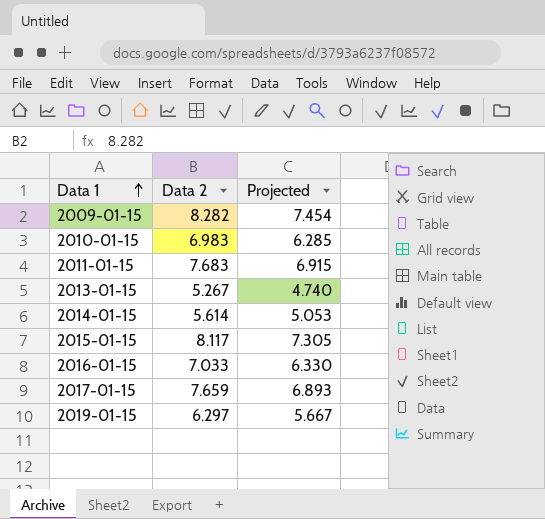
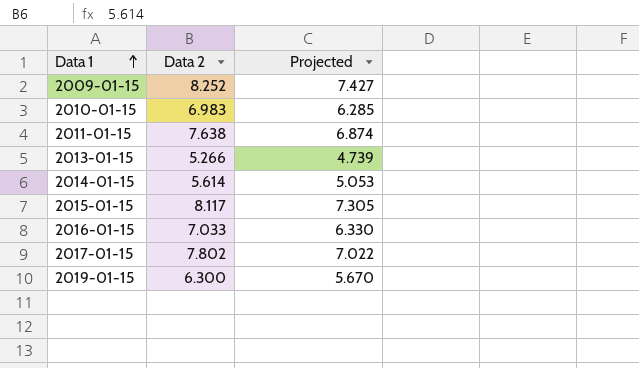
2009-01-15 | Data 2: 8.282 -> 8.252
2009-01-15 | Projected: 7.454 -> 7.427
2011-01-15 | Data 2: 7.683 -> 7.638
2011-01-15 | Projected: 6.915 -> 6.874
2013-01-15 | Data 2: 5.267 -> 5.266
2013-01-15 | Projected: 4.740 -> 4.739
2017-01-15 | Data 2: 7.659 -> 7.802
2017-01-15 | Projected: 6.893 -> 7.022
2019-01-15 | Data 2: 6.297 -> 6.300
2019-01-15 | Projected: 5.667 -> 5.670

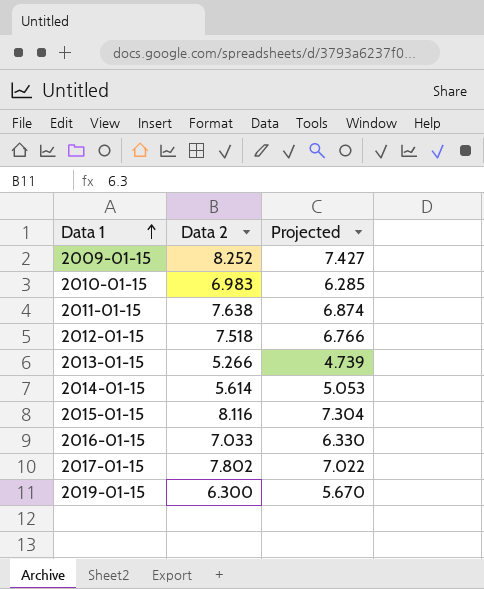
row 2012-01-15: none -> 7.518 | 6.766
2015-01-15 | Data 2: 8.117 -> 8.116
2015-01-15 | Projected: 7.305 -> 7.304

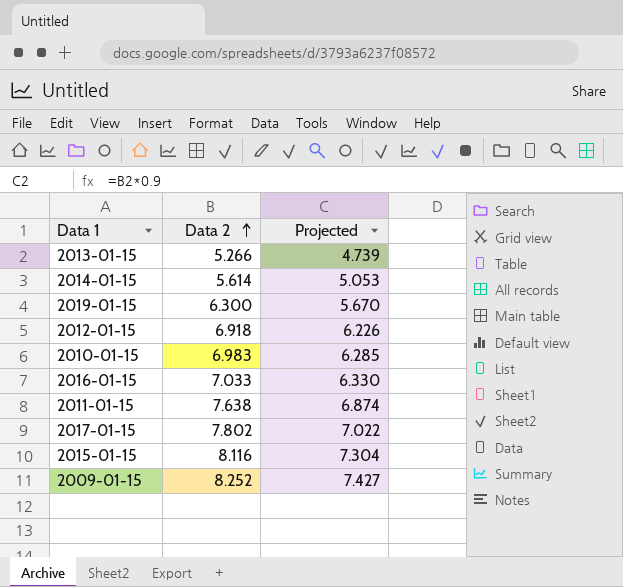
row order: Data 1 ascending -> Data 2 ascending
2012-01-15 | Data 2: 7.518 -> 6.918
2012-01-15 | Projected: 6.766 -> 6.226

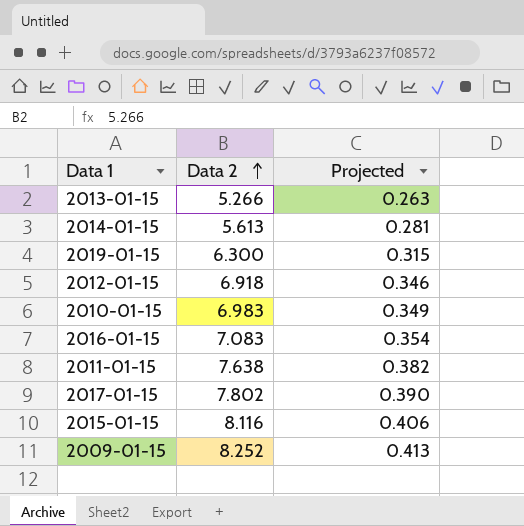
column Projected | formula: [Data 2] * 0.9 -> [Data 2] * 0.05
2014-01-15 | Data 2: 5.614 -> 5.613
2016-01-15 | Data 2: 7.033 -> 7.083

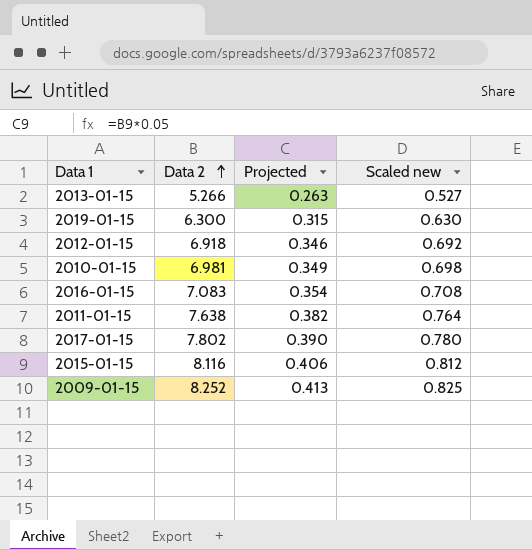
column Scaled new | formula: none -> [Data 2] * 0.1
row 2014-01-15: 5.613 | 0.281 -> none
2010-01-15 | Data 2: 6.983 -> 6.981

